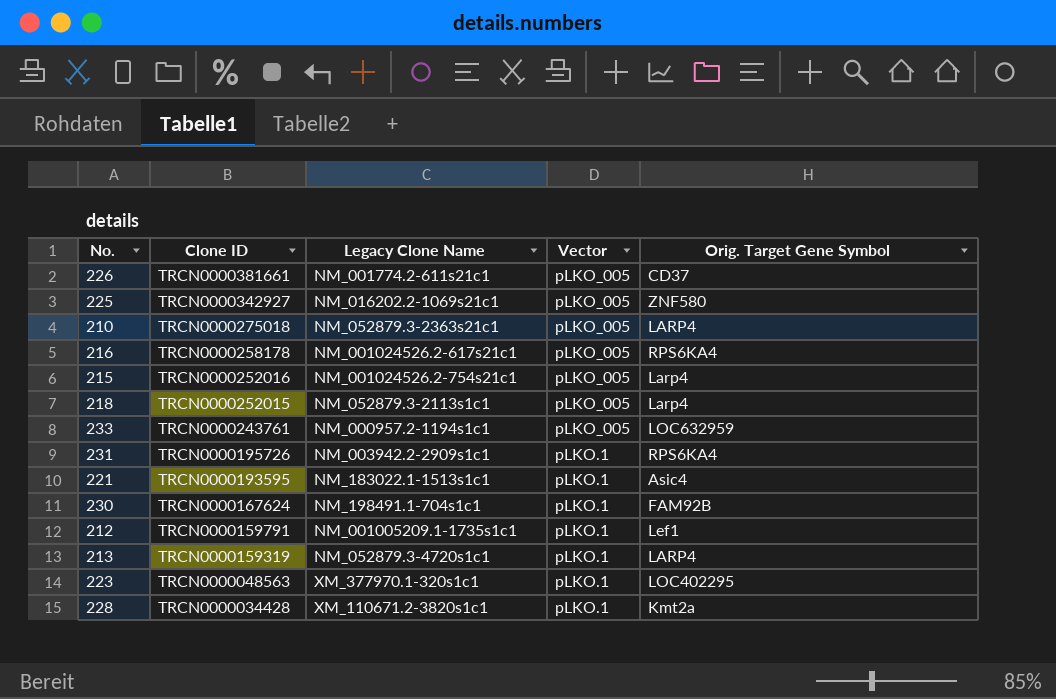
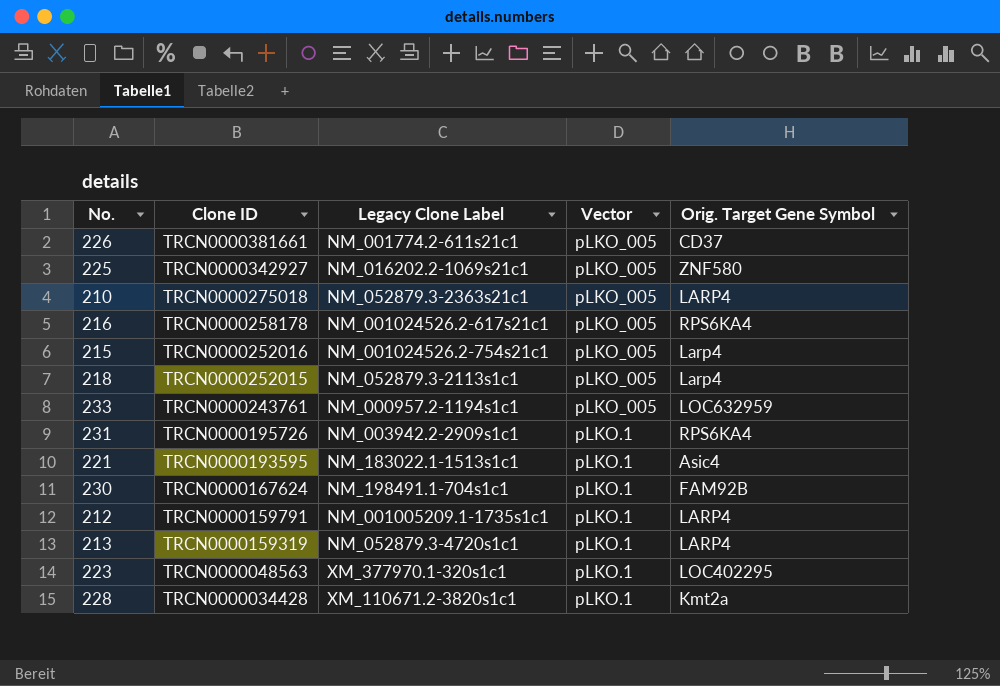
column name: Legacy Clone Name -> Legacy Clone Label
212 | Orig. Target Gene Symbol: Lef1 -> LARP4

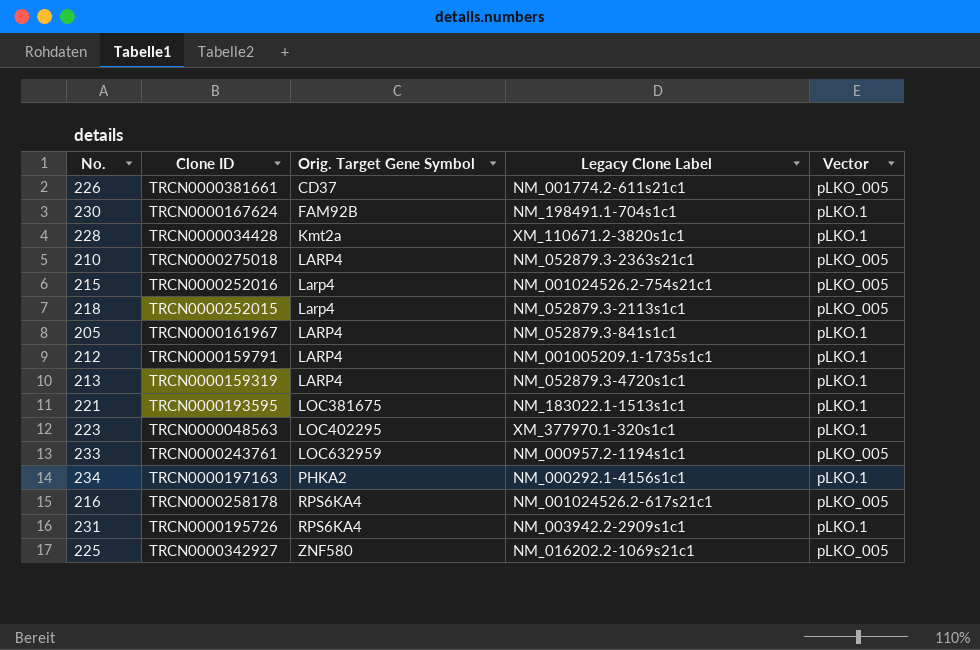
row order: Clone ID descending -> Orig. Target Gene Symbol ascending
column Orig. Target Gene Symbol | position: 5 -> 3
row 205: none -> TRCN0000161967 | LARP4 | NM_052879.3-841s1c1 | pLKO.1
221 | Orig. Target Gene Symbol: Asic4 -> LOC381675
row 234: none -> TRCN0000197163 | PHKA2 | NM_000292.1-4156s1c1 | pLKO.1

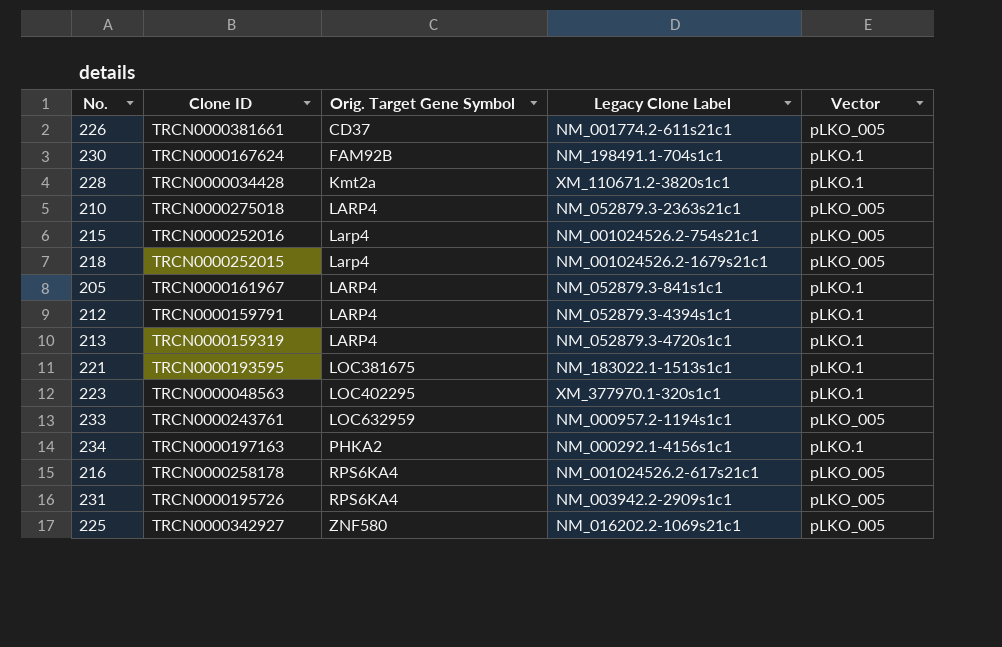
218 | Legacy Clone Label: NM_052879.3-2113s1c1 -> NM_001024526.2-1679s21c1
212 | Legacy Clone Label: NM_001005209.1-1735s1c1 -> NM_052879.3-4394s1c1
231 | Vector: pLKO.1 -> pLKO_005

